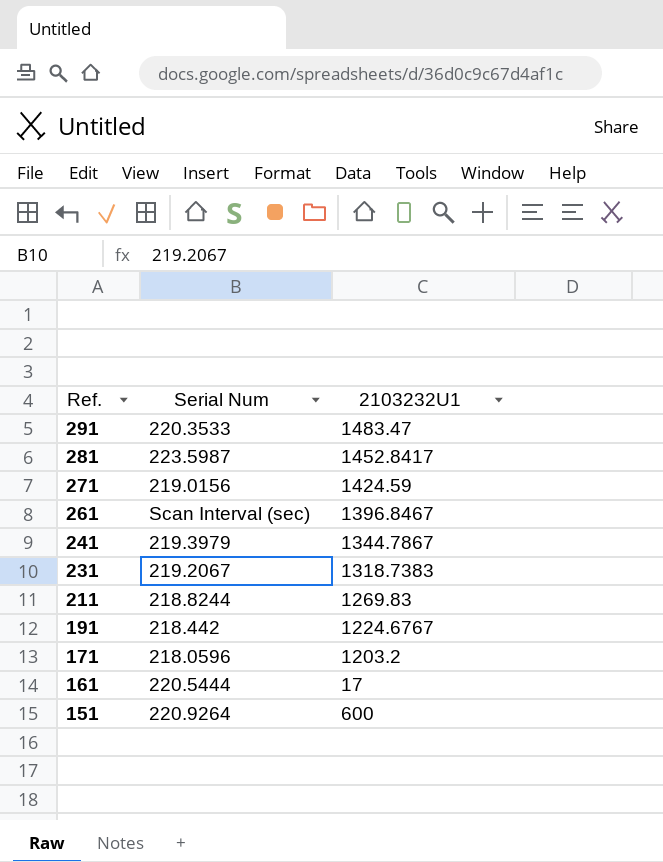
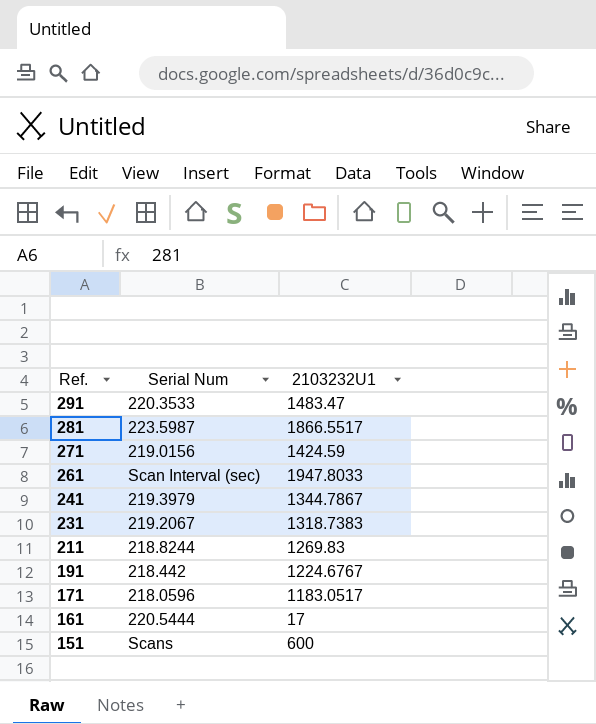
281 | 2103232U1: 1452.8417 -> 1866.5517
261 | 2103232U1: 1396.8467 -> 1947.8033
171 | 2103232U1: 1203.2 -> 1183.0517
151 | Serial Num: 220.9264 -> Scans

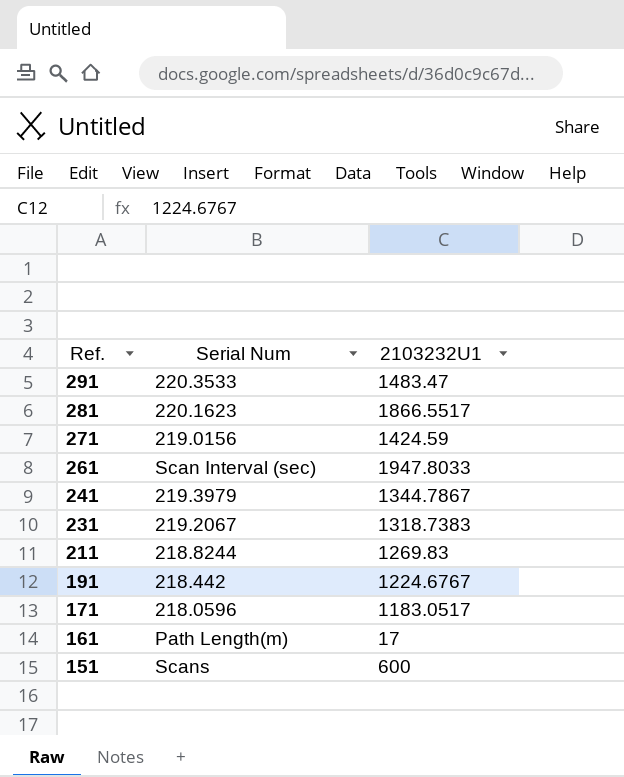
281 | Serial Num: 223.5987 -> 220.1623
161 | Serial Num: 220.5444 -> Path Length(m)

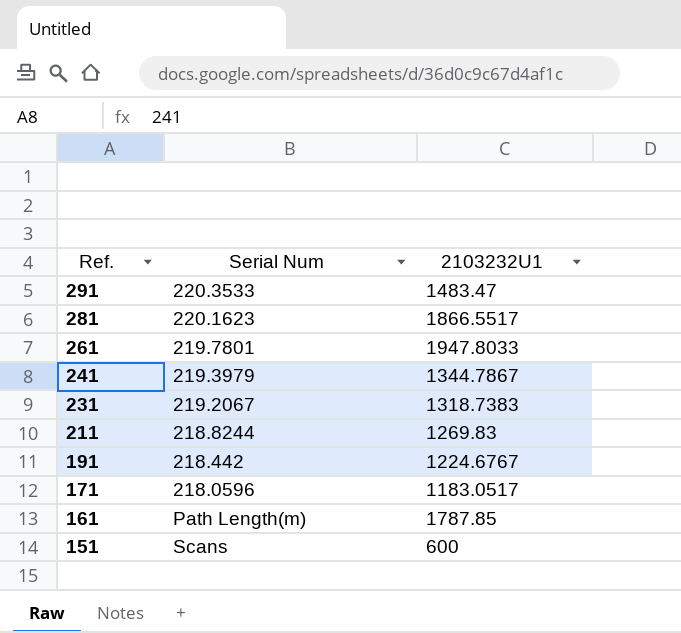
row 271: 219.0156 | 1424.59 -> none
261 | Serial Num: Scan Interval (sec) -> 219.7801
161 | 2103232U1: 17 -> 1787.85

